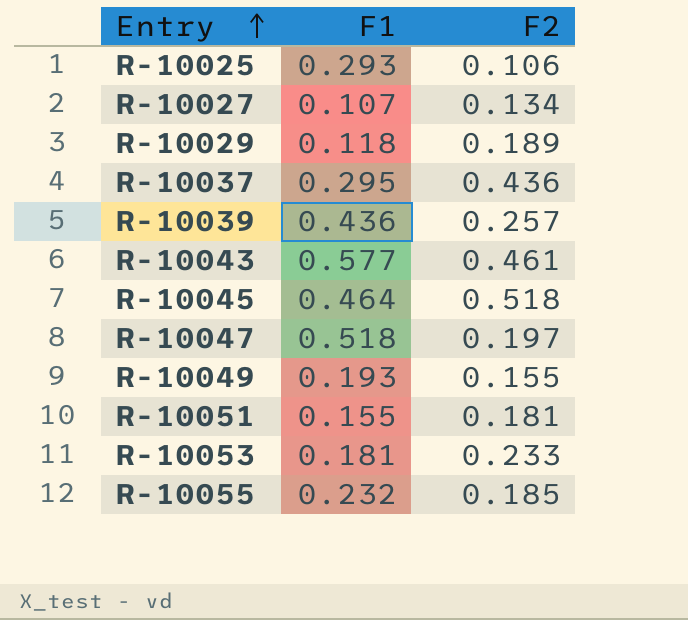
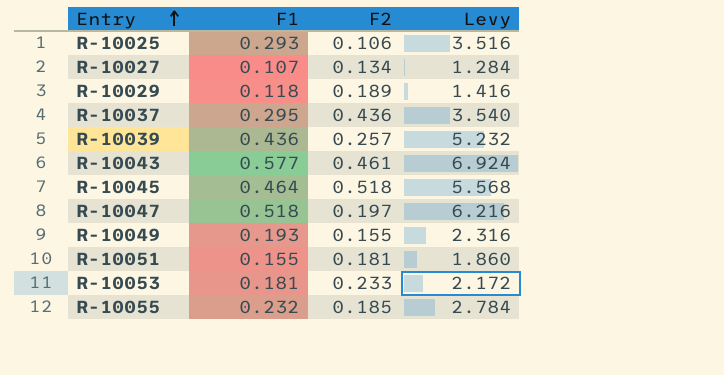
column Levy | formula: none -> [F1] * 12

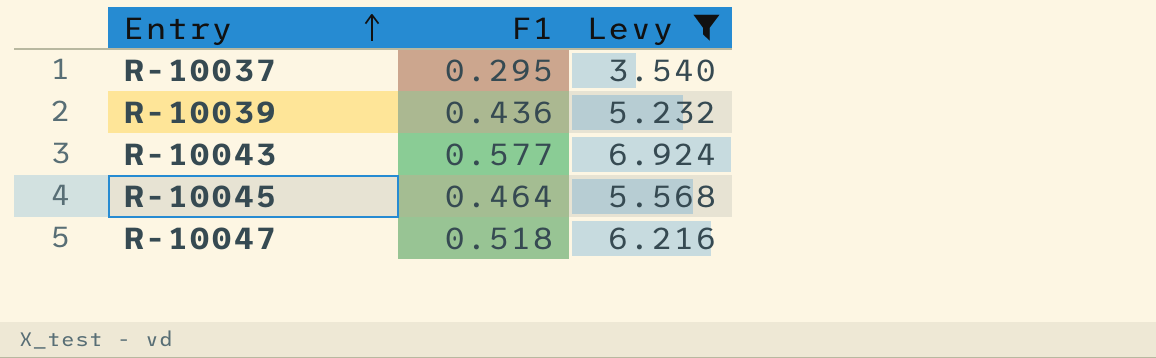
filter: none -> Levy >= 3.540
column F2 | position: 3 -> none

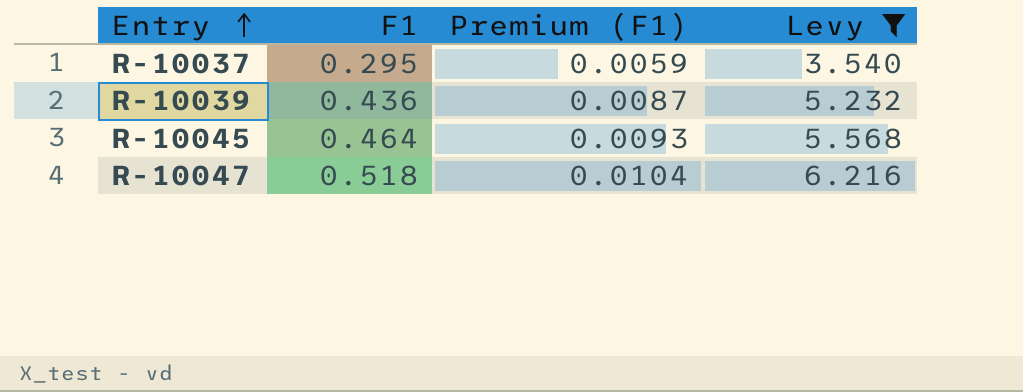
column Premium (F1) | formula: none -> [F1] * 0.02
row R-10043: 0.577 | 6.924 -> none

